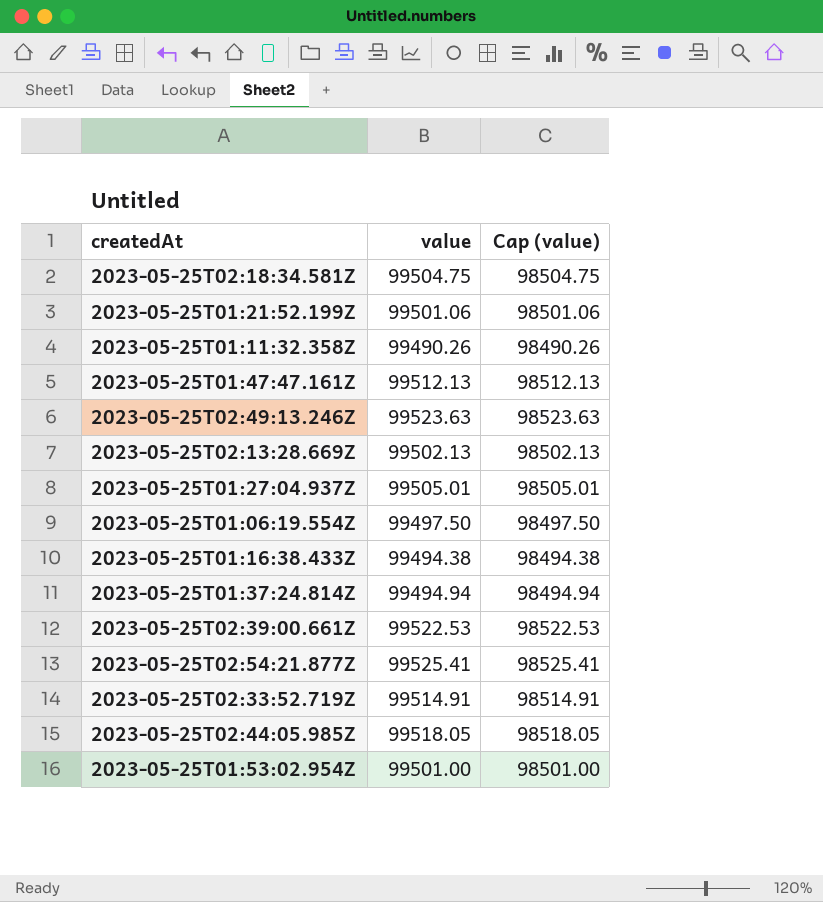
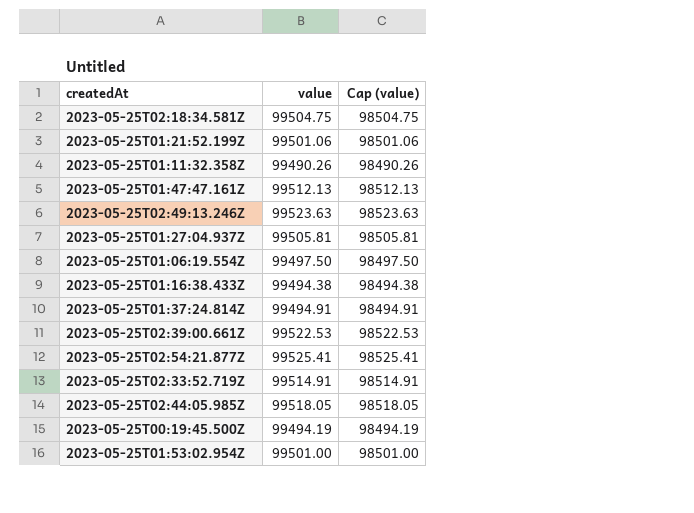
row 2023-05-25T02:13:28.669Z: 99502.13 | 98502.13 -> none
2023-05-25T01:27:04.937Z | value: 99505.01 -> 99505.81
2023-05-25T01:27:04.937Z | Cap (value): 98505.01 -> 98505.81
2023-05-25T01:37:24.814Z | value: 99494.94 -> 99494.91
2023-05-25T01:37:24.814Z | Cap (value): 98494.94 -> 98494.91
row 2023-05-25T00:19:45.500Z: none -> 99494.19 | 98494.19

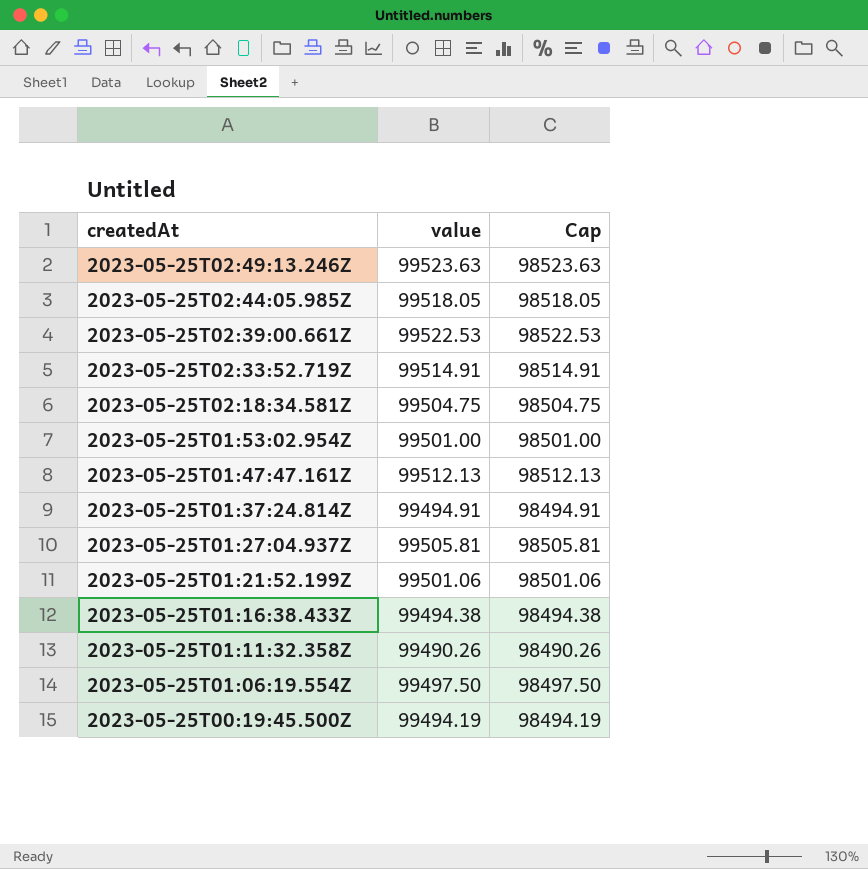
row order: none -> createdAt descending
column name: Cap (value) -> Cap
row 2023-05-25T02:54:21.877Z: 99525.41 | 98525.41 -> none

